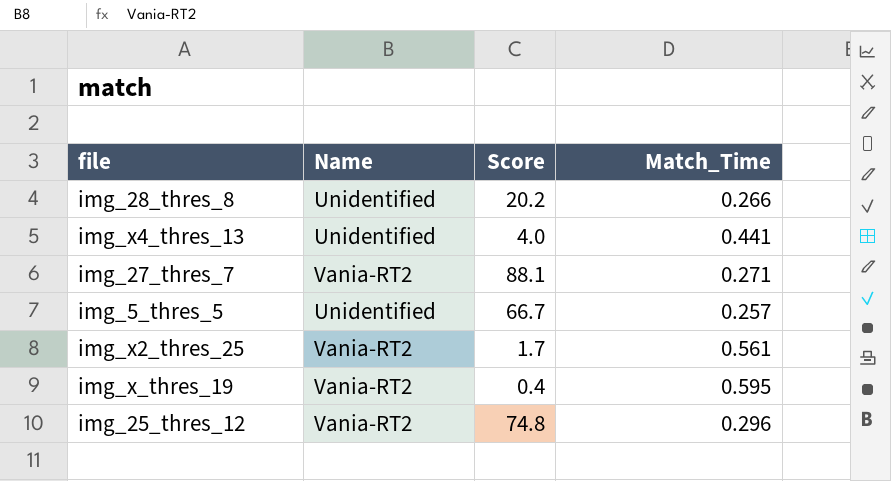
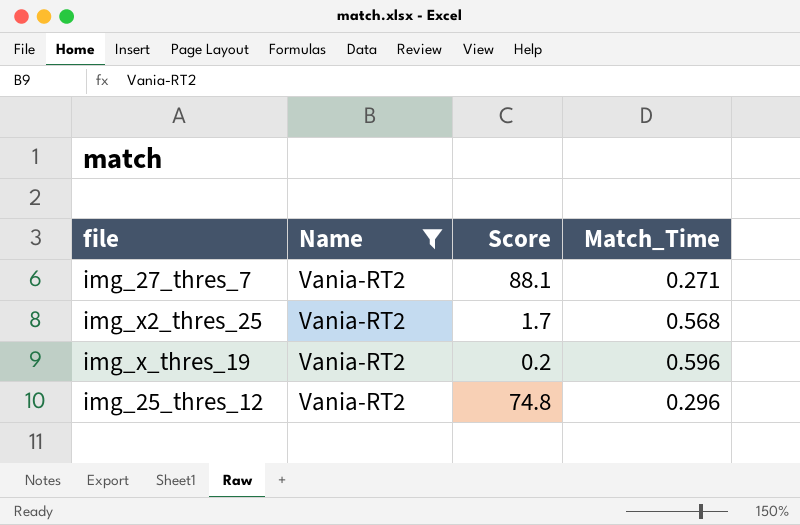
filter: none -> Name = Vania-RT2
img_x2_thres_25 | Match_Time: 0.561 -> 0.568
img_x_thres_19 | Score: 0.4 -> 0.2
img_x_thres_19 | Match_Time: 0.595 -> 0.596

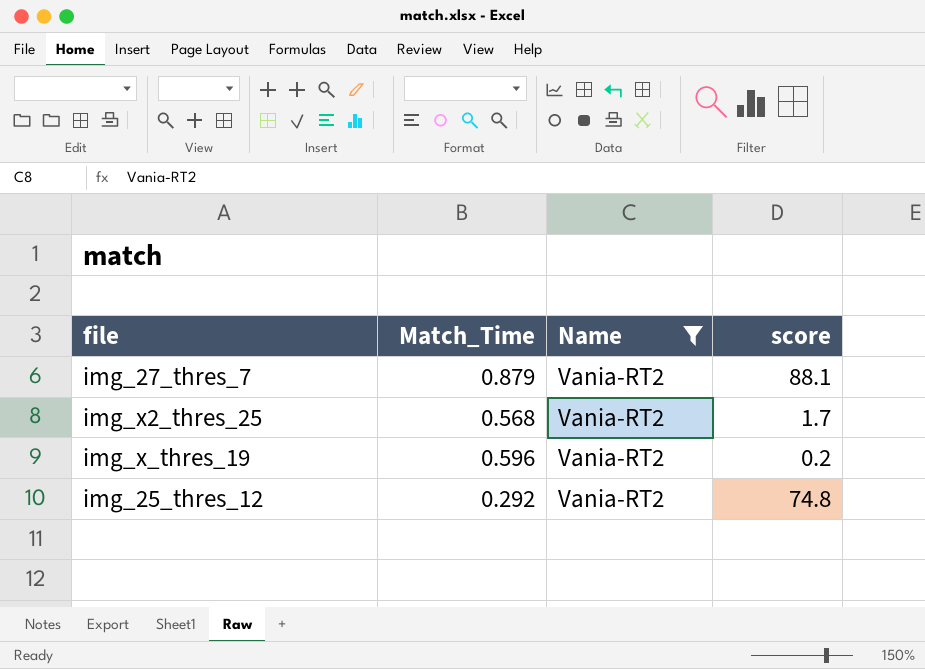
column Match_Time | position: 4 -> 2
column name: Score -> score
img_27_thres_7 | Match_Time: 0.271 -> 0.879
img_25_thres_12 | Match_Time: 0.296 -> 0.292

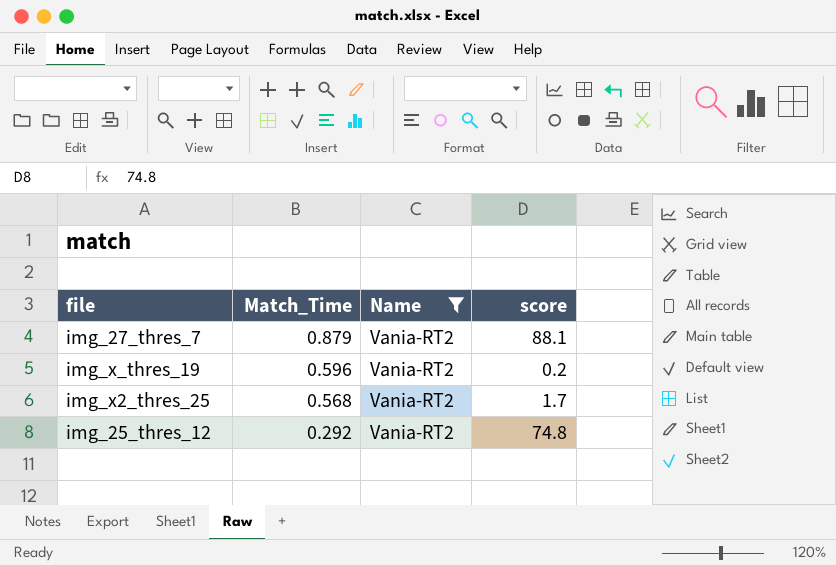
row order: none -> Match_Time descending

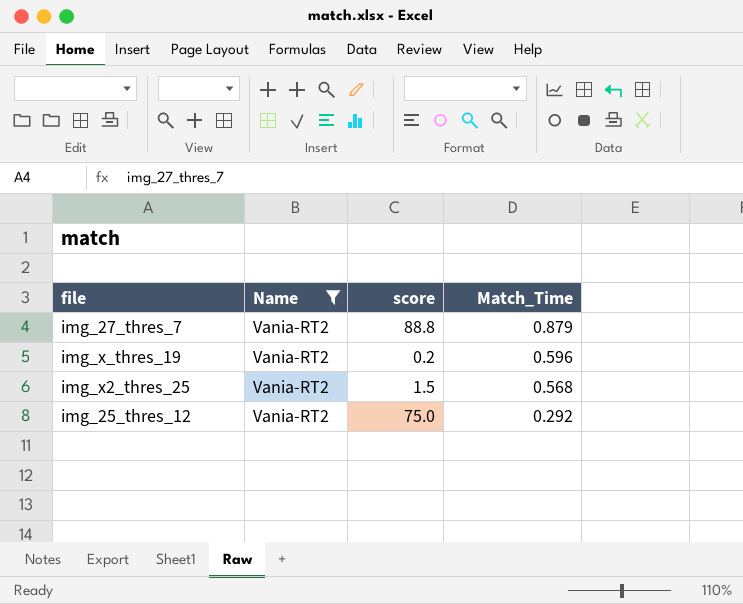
column Match_Time | position: 2 -> 4
img_27_thres_7 | score: 88.1 -> 88.8
img_x2_thres_25 | score: 1.7 -> 1.5
img_25_thres_12 | score: 74.8 -> 75.0

